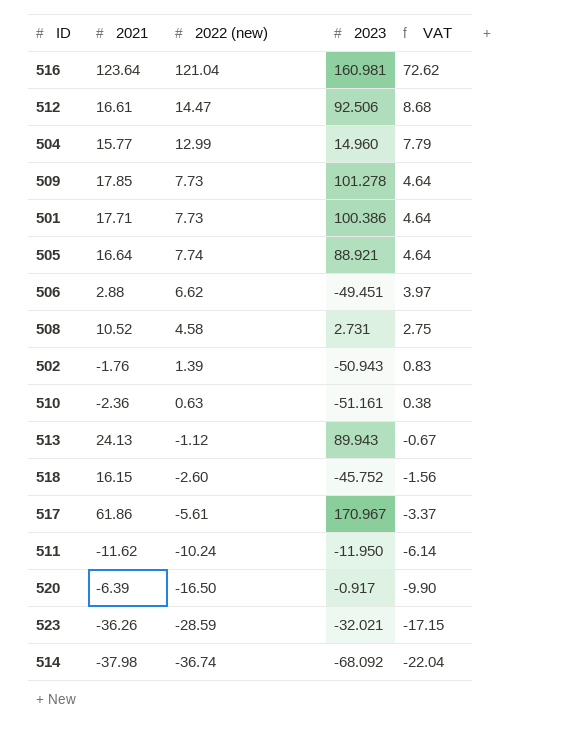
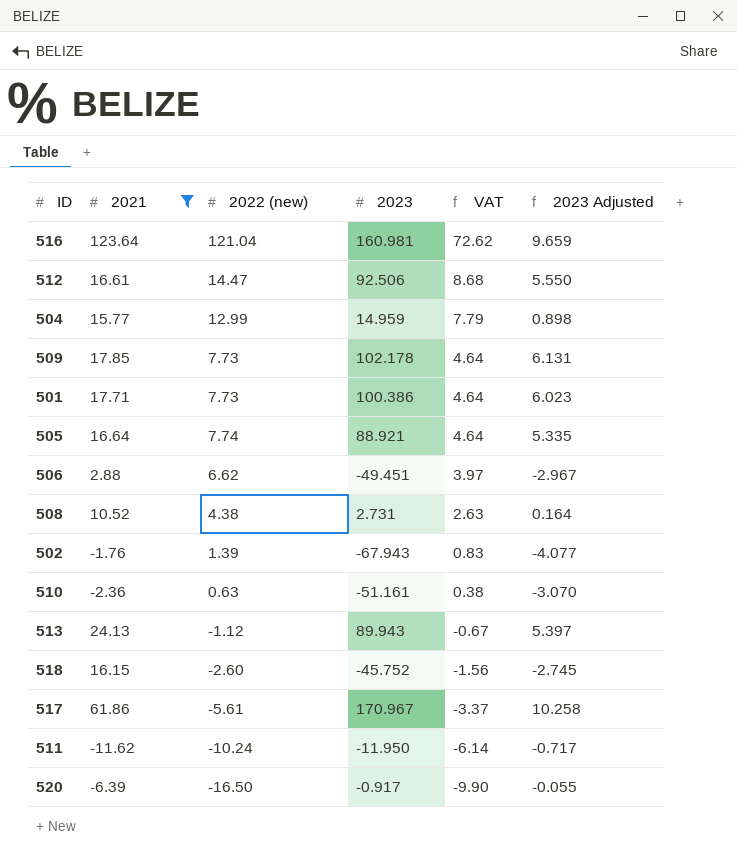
filter: none -> 2021 >= -11.62
column 2023 Adjusted | formula: none -> [2023] * 0.06
504 | 2023: 14.960 -> 14.959
509 | 2023: 101.278 -> 102.178
508 | 2022 (new): 4.58 -> 4.38
508 | VAT: 2.75 -> 2.63
502 | 2023: -50.943 -> -67.943

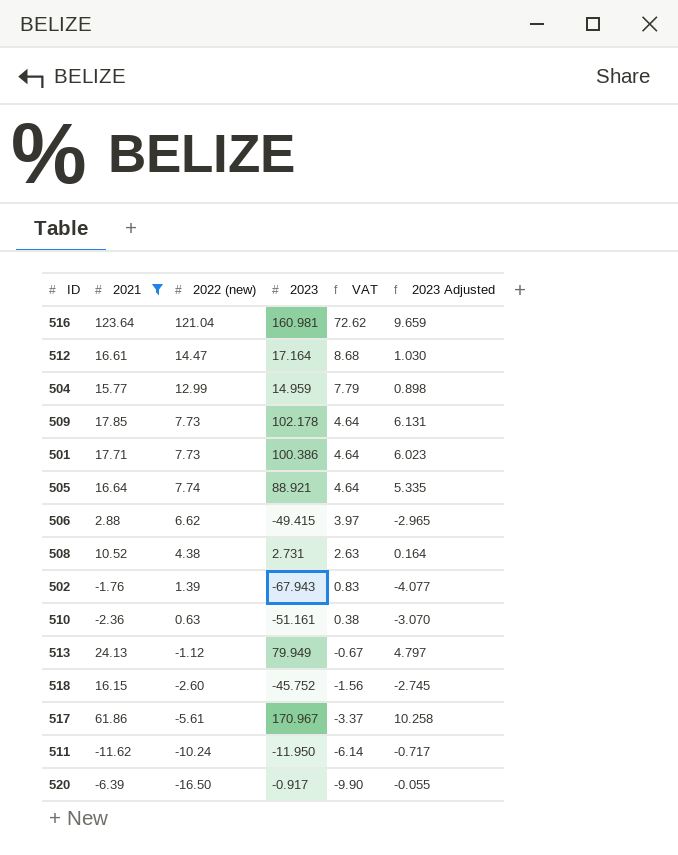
512 | 2023: 92.506 -> 17.164
512 | 2023 Adjusted: 5.550 -> 1.030
506 | 2023: -49.451 -> -49.415
506 | 2023 Adjusted: -2.967 -> -2.965
513 | 2023: 89.943 -> 79.949
513 | 2023 Adjusted: 5.397 -> 4.797

